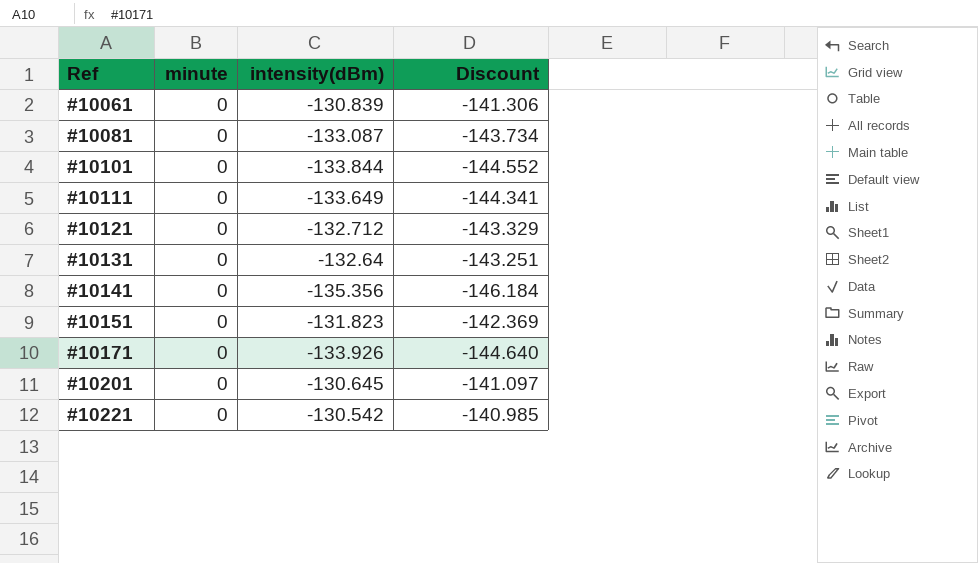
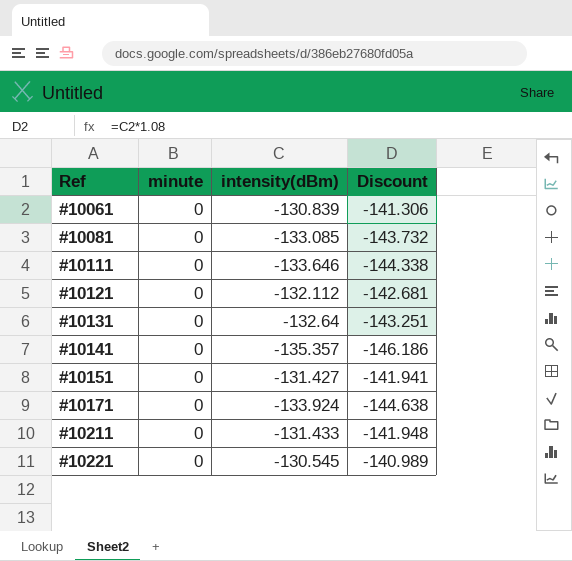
row #10101: 0 | -133.844 | -144.552 -> none
row #10201: 0 | -130.645 | -141.097 -> none
#10081 | intensity(dBm): -133.087 -> -133.085
#10081 | Discount: -143.734 -> -143.732
#10111 | intensity(dBm): -133.649 -> -133.646
#10111 | Discount: -144.341 -> -144.338
#10121 | intensity(dBm): -132.712 -> -132.112
#10121 | Discount: -143.329 -> -142.681
#10141 | intensity(dBm): -135.356 -> -135.357
#10141 | Discount: -146.184 -> -146.186
#10151 | intensity(dBm): -131.823 -> -131.427
#10151 | Discount: -142.369 -> -141.941
#10171 | intensity(dBm): -133.926 -> -133.924
#10171 | Discount: -144.640 -> -144.638
row #10211: none -> 0 | -131.433 | -141.948
#10221 | intensity(dBm): -130.542 -> -130.545
#10221 | Discount: -140.985 -> -140.989

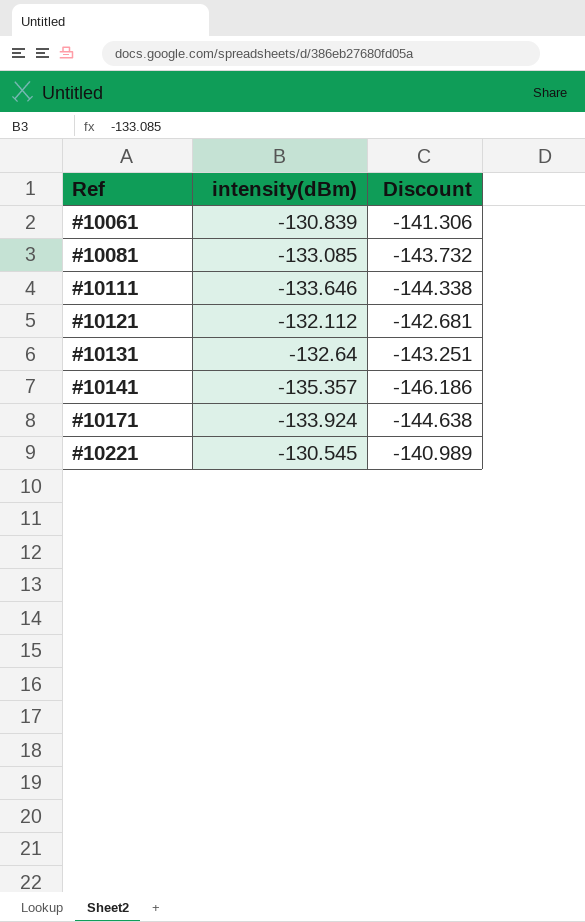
column minute | position: 2 -> none
row #10151: 0 | -131.427 | -141.941 -> none
row #10211: 0 | -131.433 | -141.948 -> none

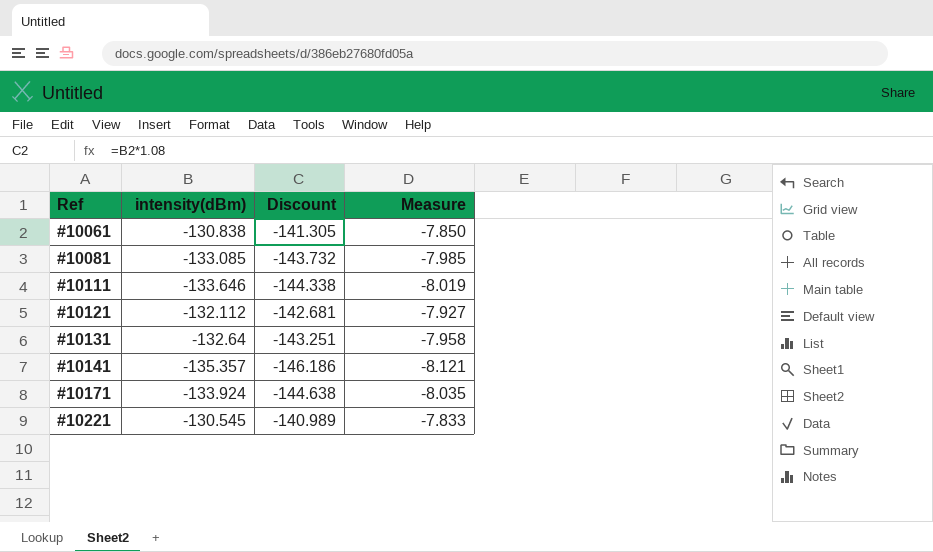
column Measure | formula: none -> [intensity(dBm)] * 0.06
#10061 | intensity(dBm): -130.839 -> -130.838
#10061 | Discount: -141.306 -> -141.305

